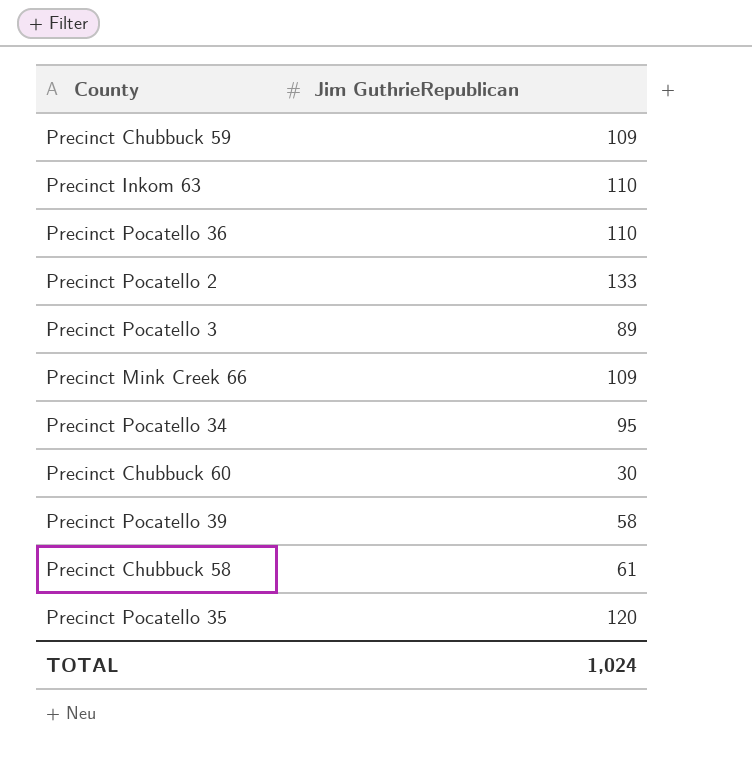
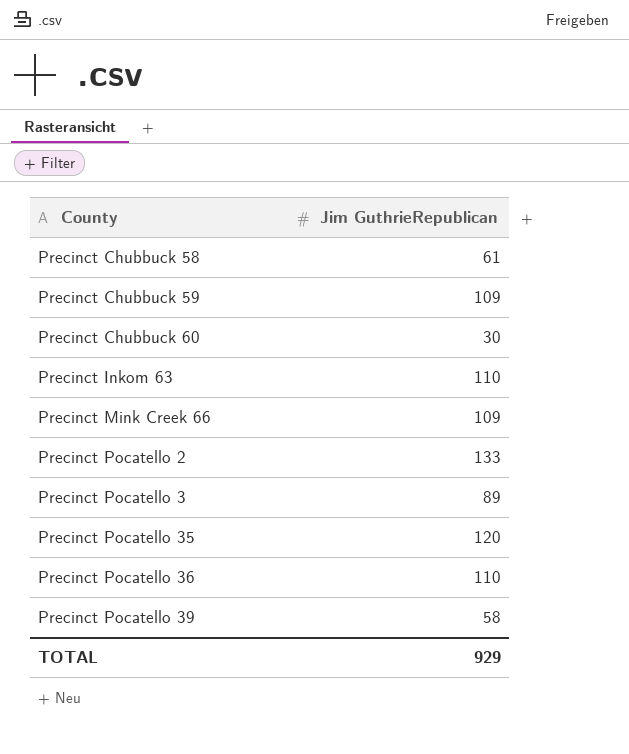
row order: none -> County ascending
row Precinct Pocatello 34: 95 -> none
TOTAL | Jim GuthrieRepublican: 1,024 -> 929

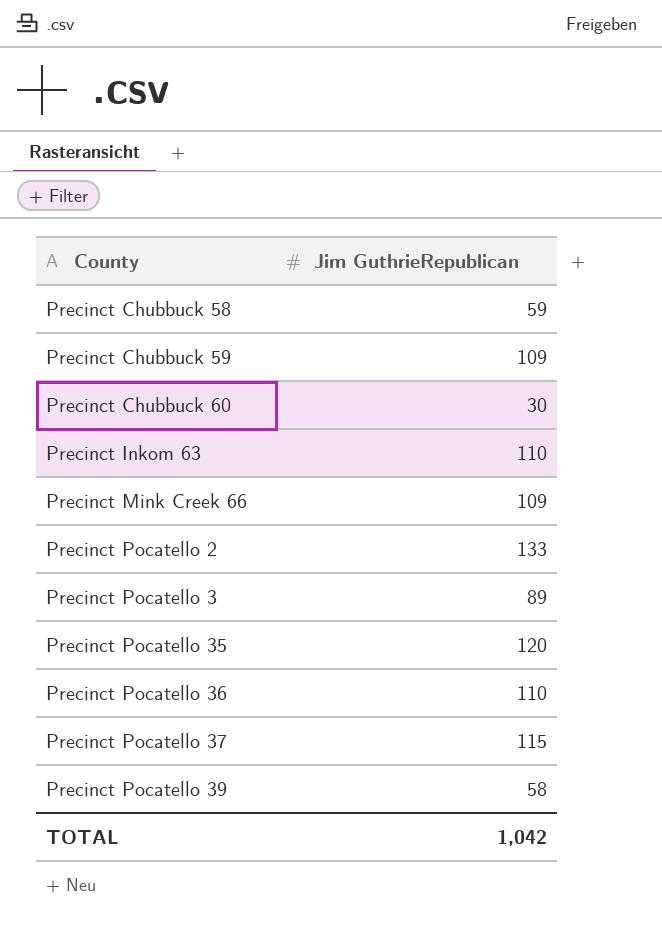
Precinct Chubbuck 58 | Jim GuthrieRepublican: 61 -> 59
row Precinct Pocatello 37: none -> 115
TOTAL | Jim GuthrieRepublican: 929 -> 1,042

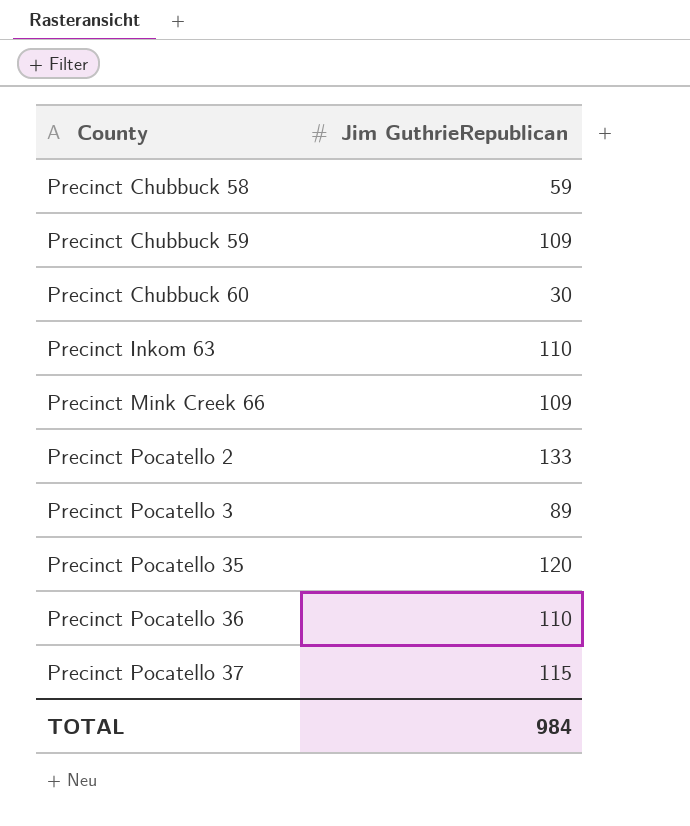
row Precinct Pocatello 39: 58 -> none
TOTAL | Jim GuthrieRepublican: 1,042 -> 984

